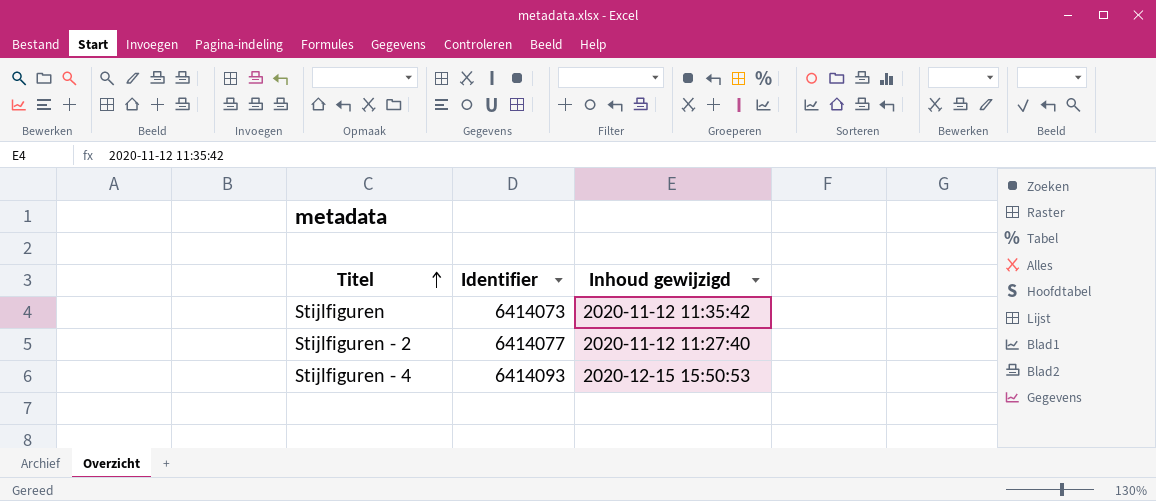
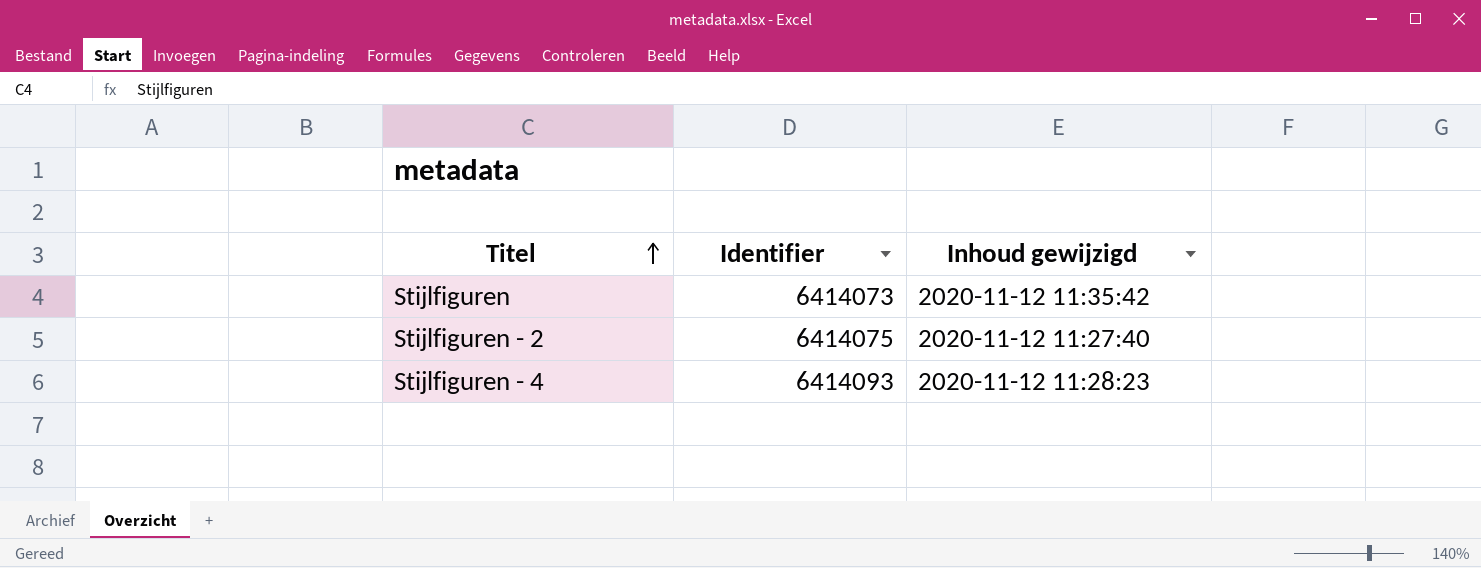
Stijlfiguren - 2 | Identifier: 6414077 -> 6414075
Stijlfiguren - 4 | Inhoud gewijzigd: 2020-12-15 15:50:53 -> 2020-11-12 11:28:23

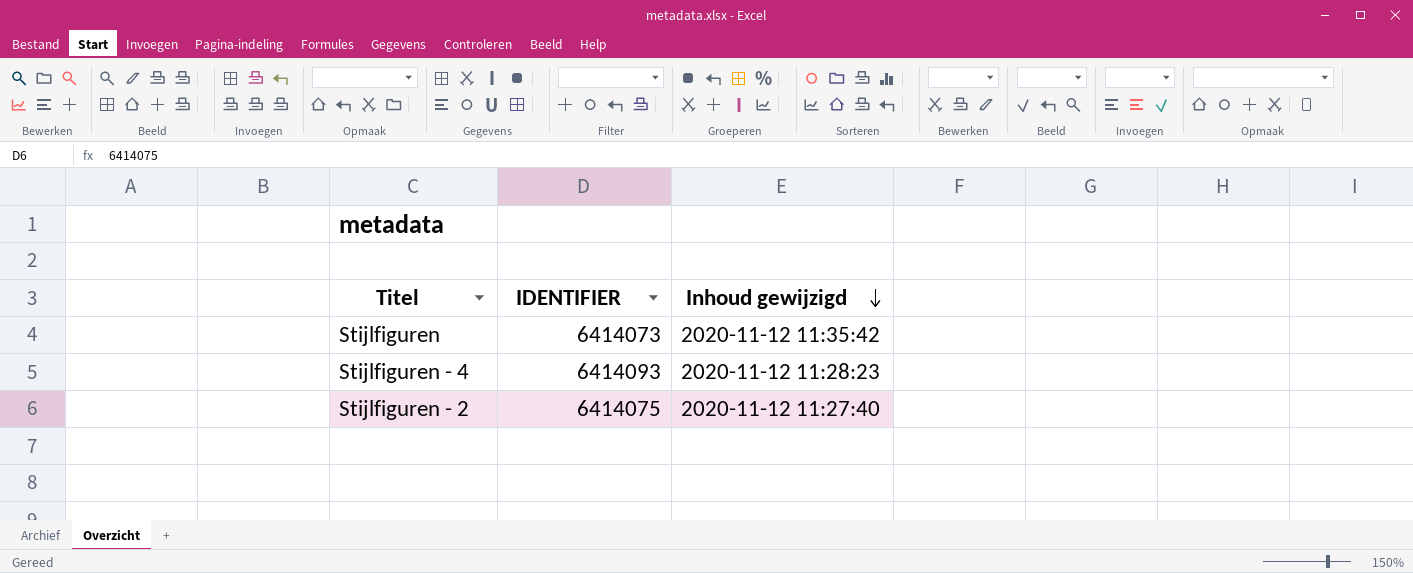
row order: Titel ascending -> Inhoud gewijzigd descending
column name: Identifier -> IDENTIFIER

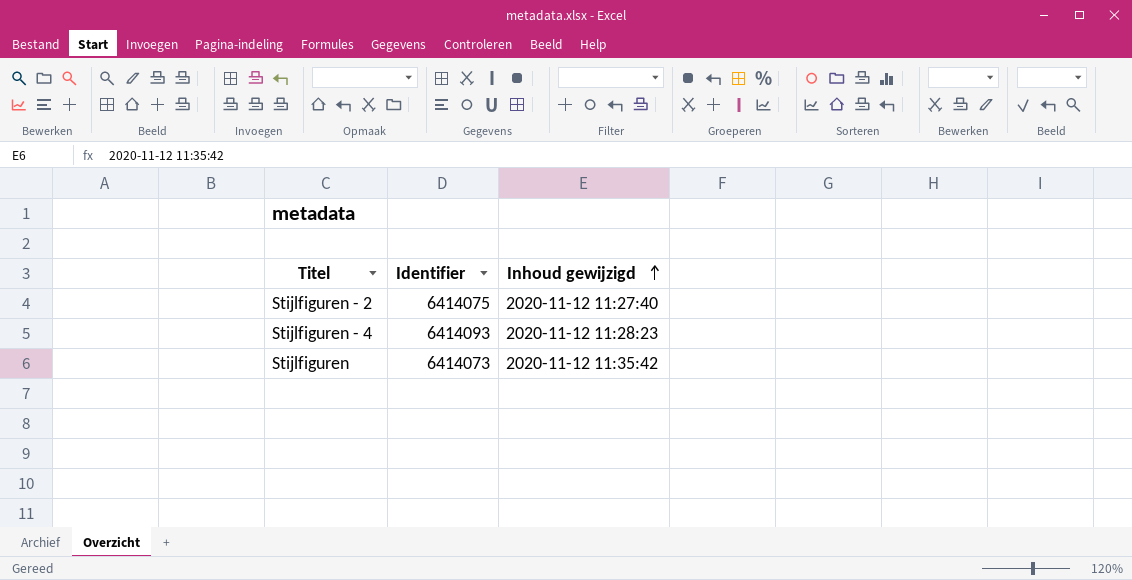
row order: Inhoud gewijzigd descending -> Inhoud gewijzigd ascending
column name: IDENTIFIER -> Identifier

